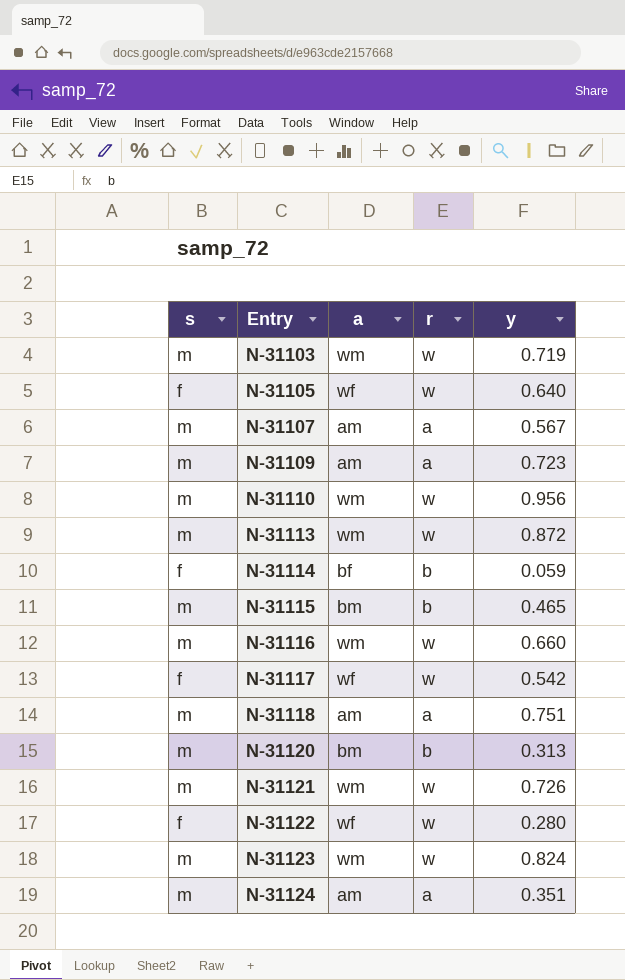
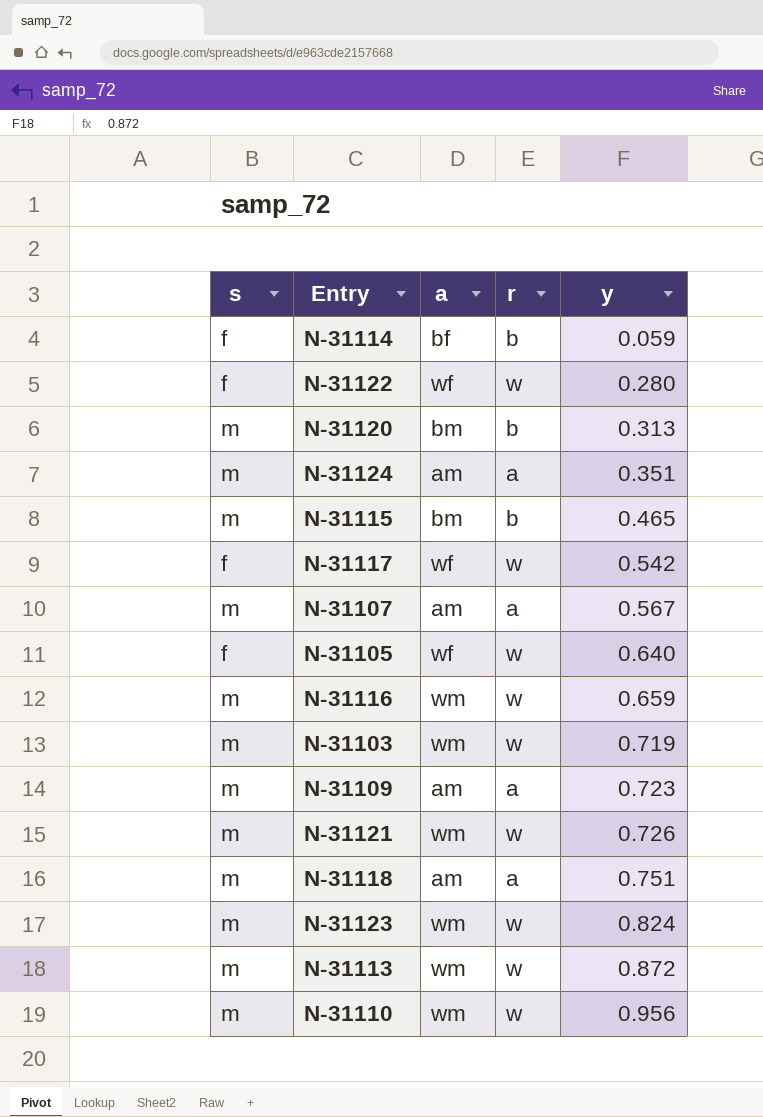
row order: Entry ascending -> y ascending
N-31116 | y: 0.660 -> 0.659

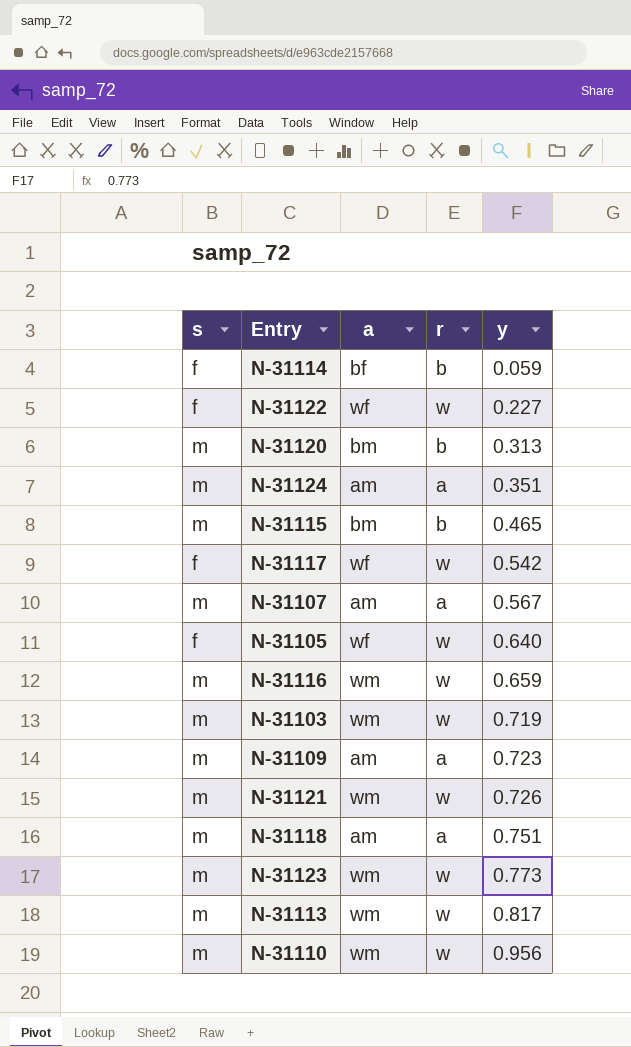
N-31122 | y: 0.280 -> 0.227
N-31123 | y: 0.824 -> 0.773
N-31113 | y: 0.872 -> 0.817

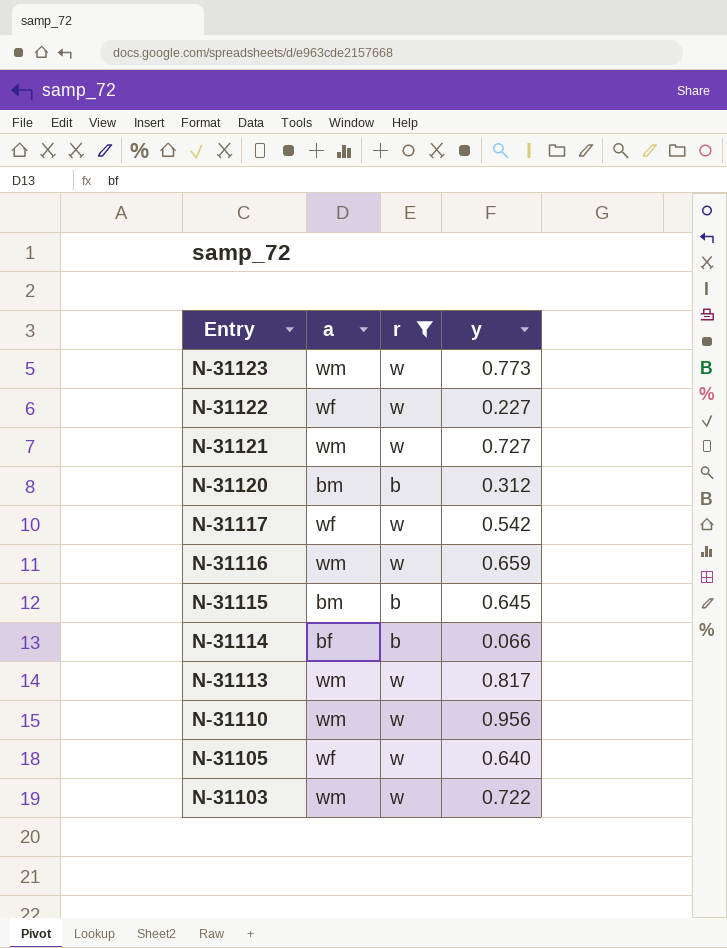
filter: none -> r != a
row order: y ascending -> Entry descending
column s | position: 1 -> none
N-31121 | y: 0.726 -> 0.727
N-31120 | y: 0.313 -> 0.312
N-31115 | y: 0.465 -> 0.645
N-31114 | y: 0.059 -> 0.066
N-31103 | y: 0.719 -> 0.722

